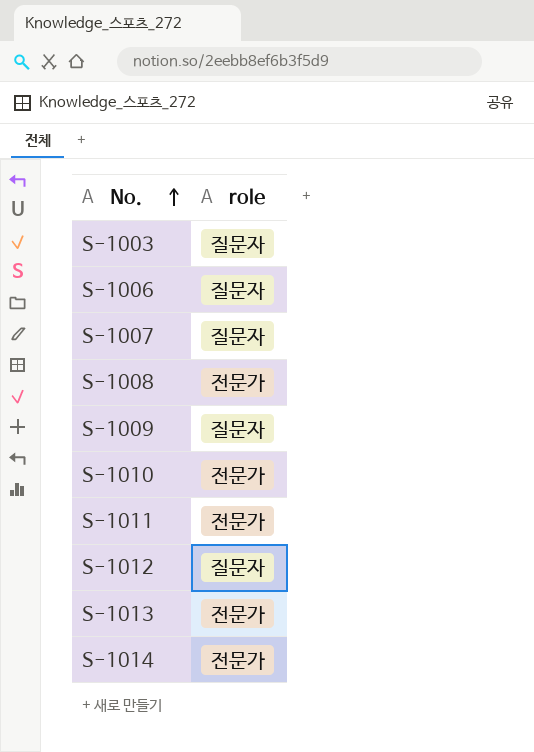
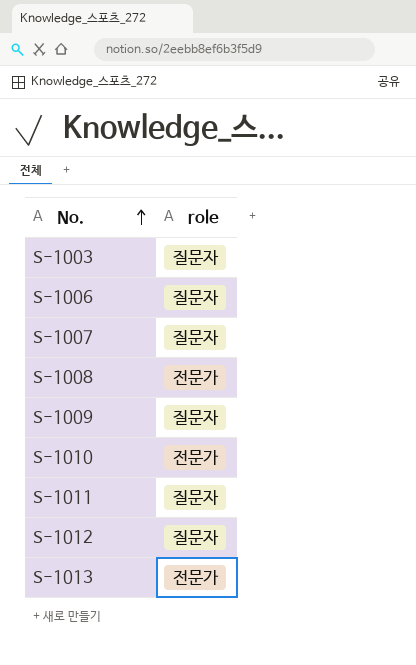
row S-1014: 전문가 -> none
S-1011 | role: 전문가 -> 질문자

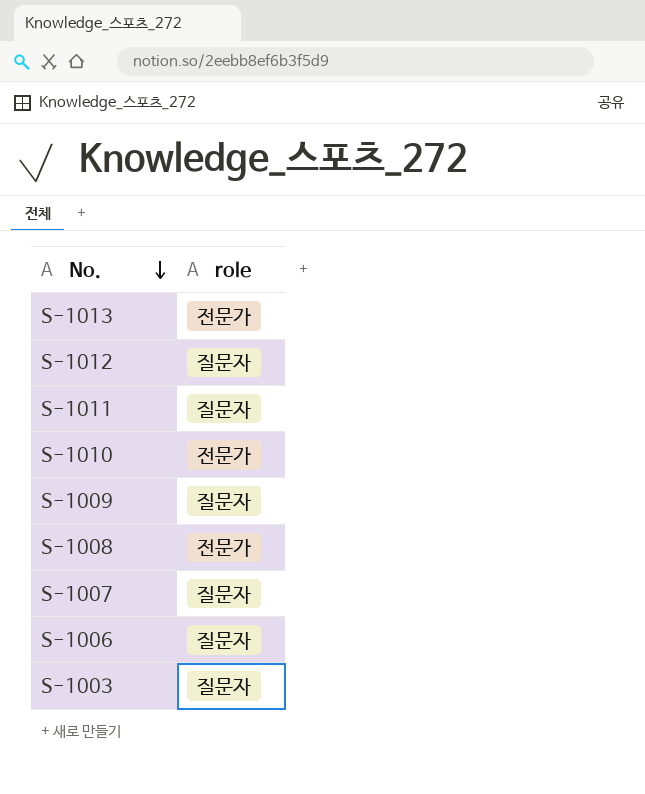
row order: No. ascending -> No. descending

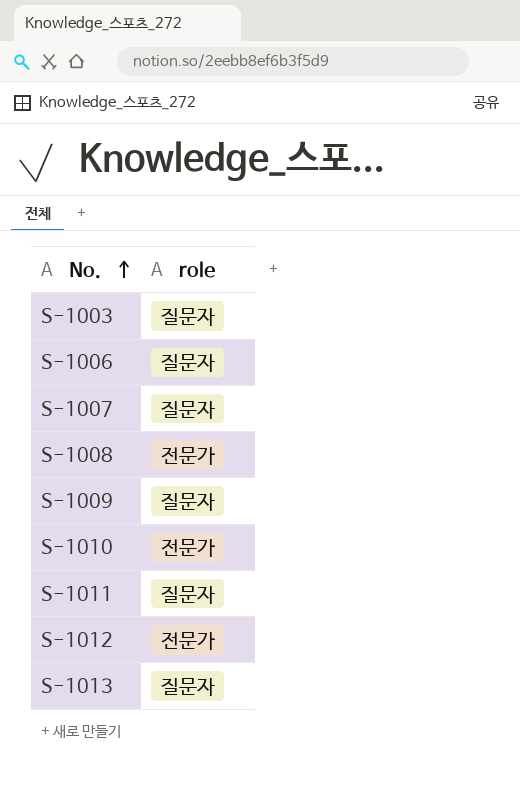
row order: No. descending -> No. ascending
S-1012 | role: 질문자 -> 전문가
S-1013 | role: 전문가 -> 질문자

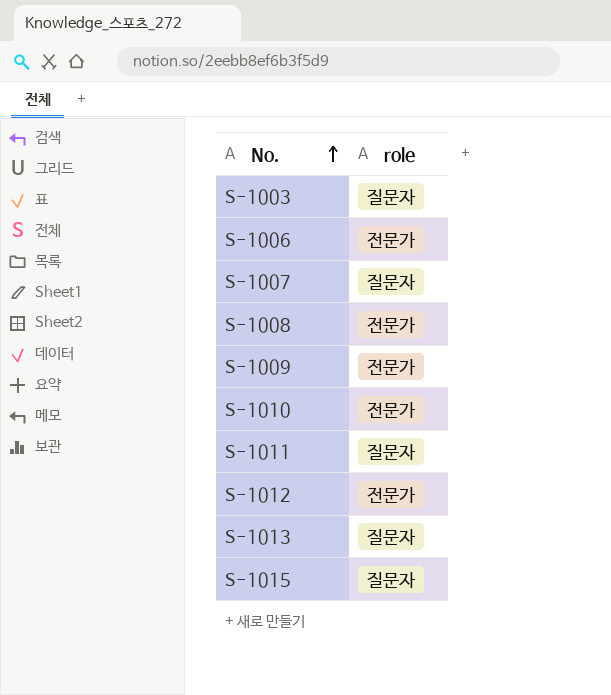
S-1006 | role: 질문자 -> 전문가
S-1009 | role: 질문자 -> 전문가
row S-1015: none -> 질문자

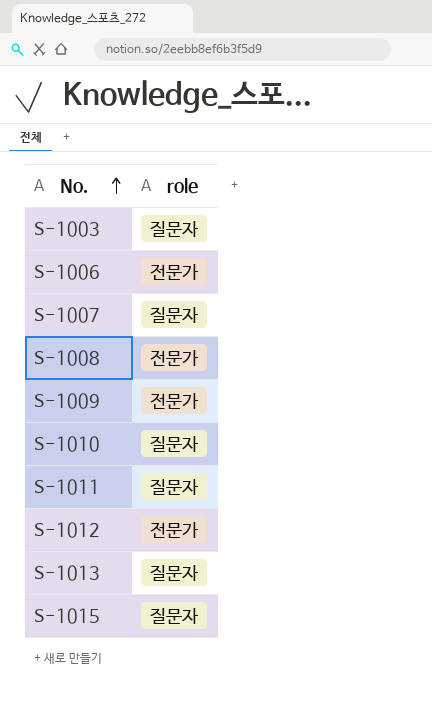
S-1010 | role: 전문가 -> 질문자

